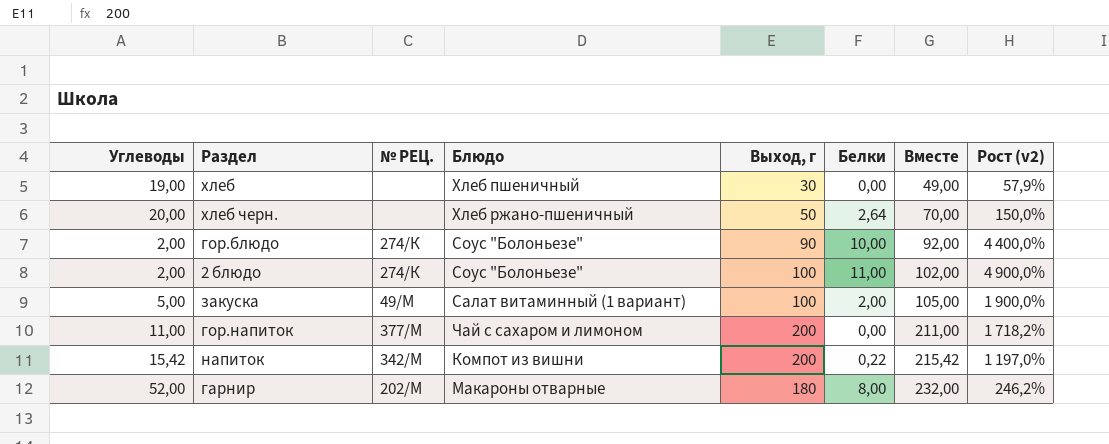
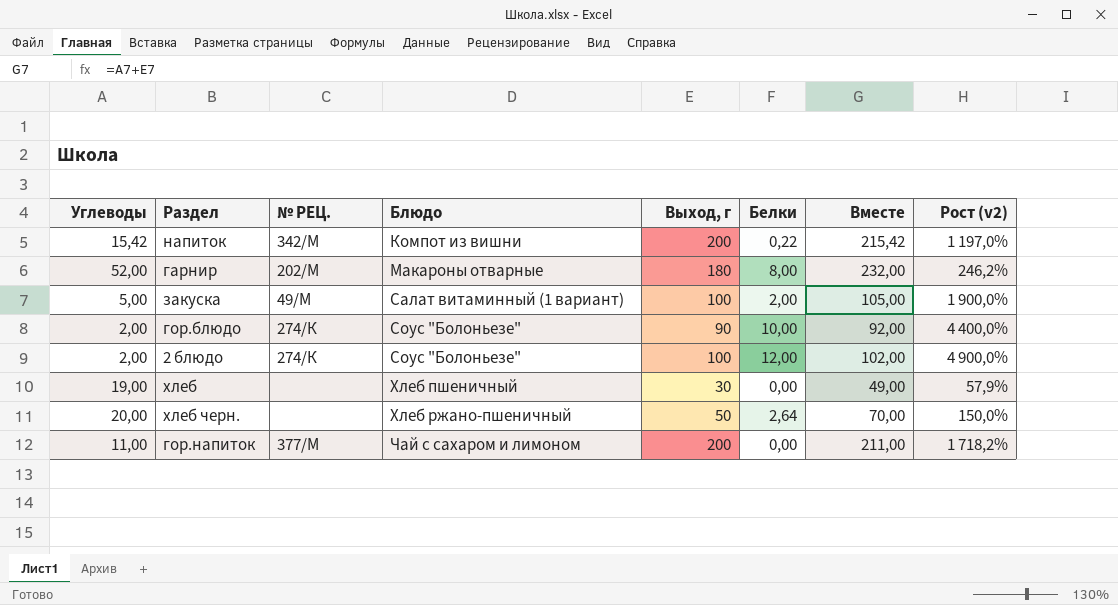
row order: Вместе ascending -> Блюдо ascending
2 блюдо | Белки: 11,00 -> 12,00

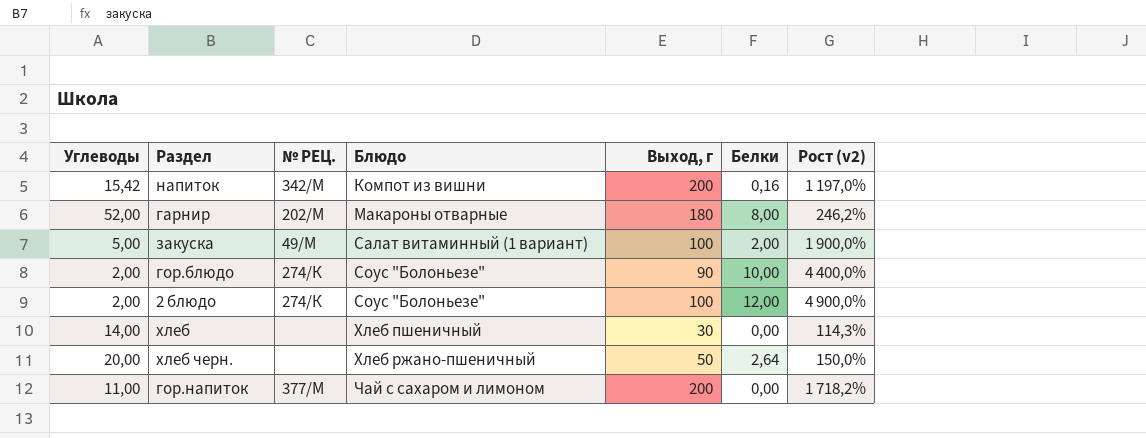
column Вместе | formula: [Углеводы] + [Выход, г] -> none
напиток | Белки: 0,22 -> 0,16
хлеб | Углеводы: 19,00 -> 14,00
хлеб | Рост (v2): 57,9% -> 114,3%

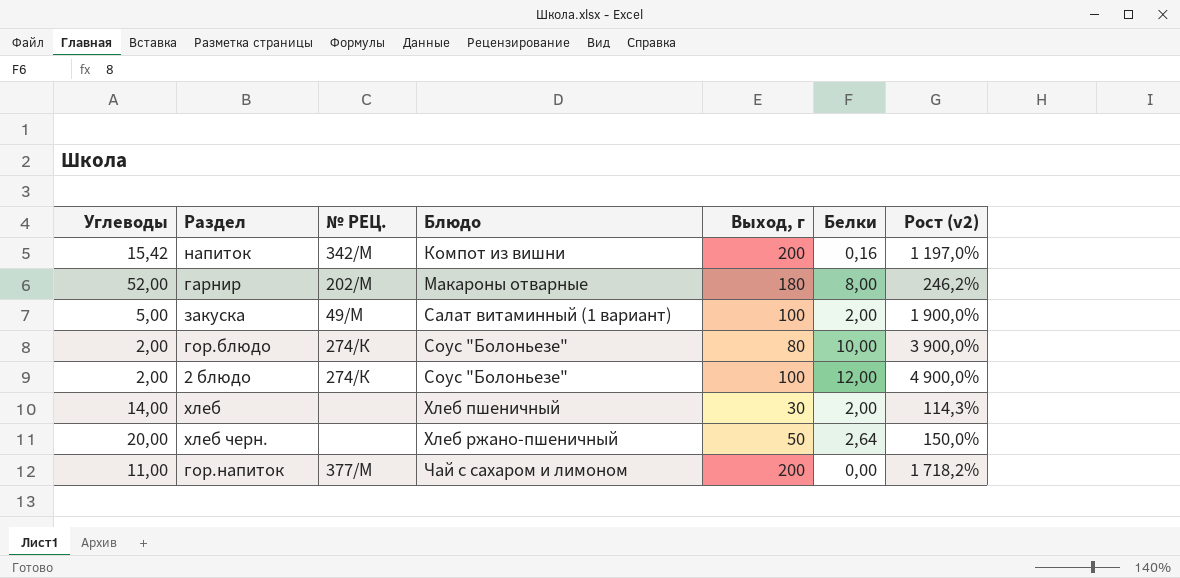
гор.блюдо | Выход, г: 90 -> 80
гор.блюдо | Рост (v2): 4 400,0% -> 3 900,0%
хлеб | Белки: 0,00 -> 2,00

